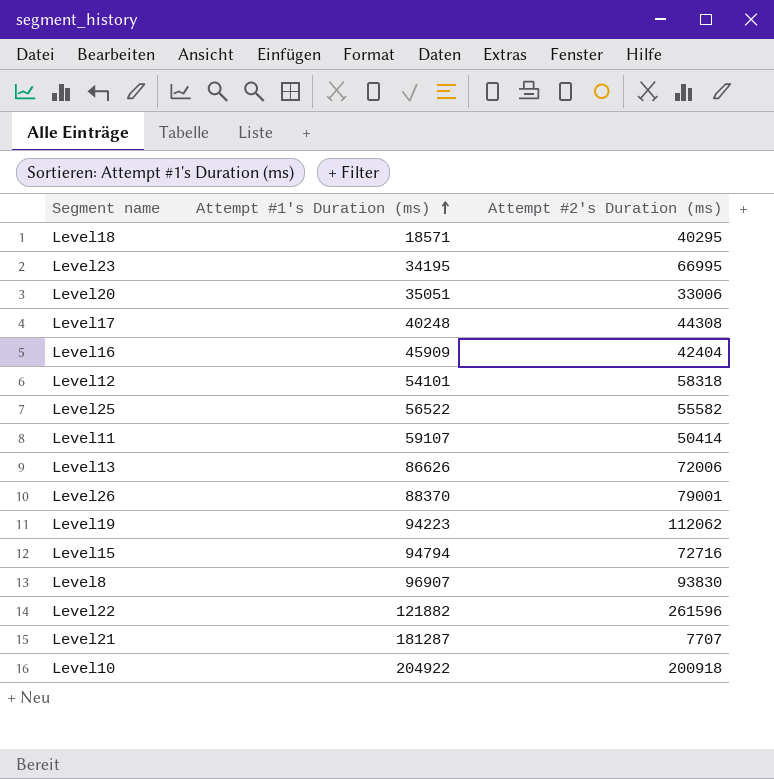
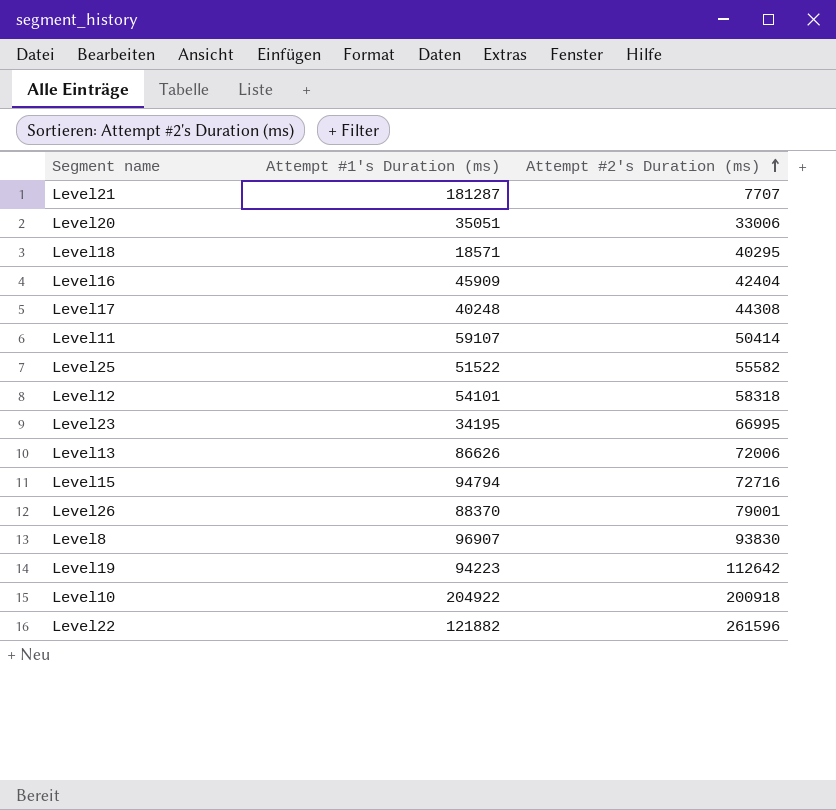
row order: Attempt #1's Duration (ms) ascending -> Attempt #2's Duration (ms) ascending
Level25 | Attempt #1's Duration (ms): 56522 -> 51522
Level19 | Attempt #2's Duration (ms): 112062 -> 112642

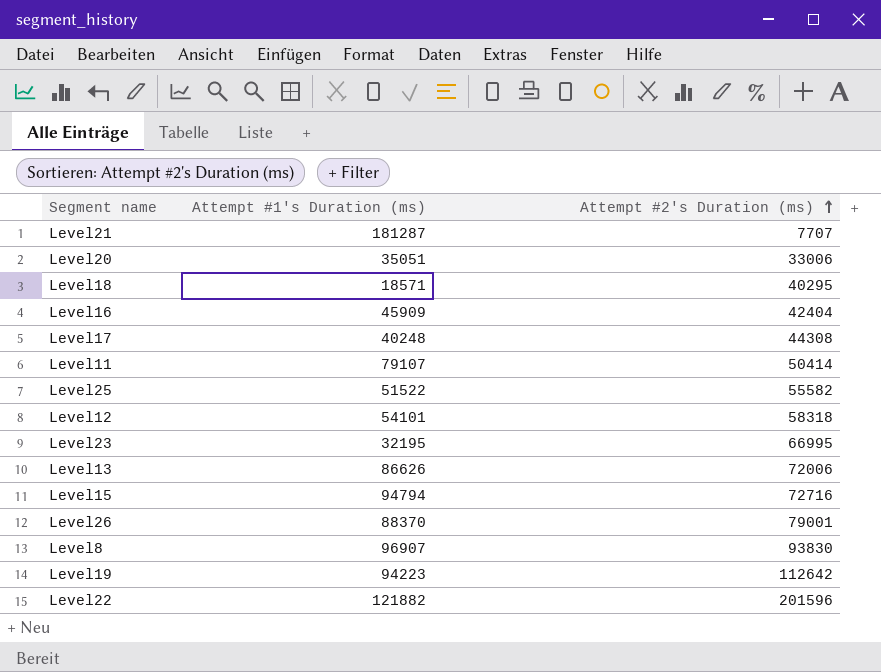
row Level10: 204922 | 200918 -> none
Level11 | Attempt #1's Duration (ms): 59107 -> 79107
Level23 | Attempt #1's Duration (ms): 34195 -> 32195
Level22 | Attempt #2's Duration (ms): 261596 -> 201596

